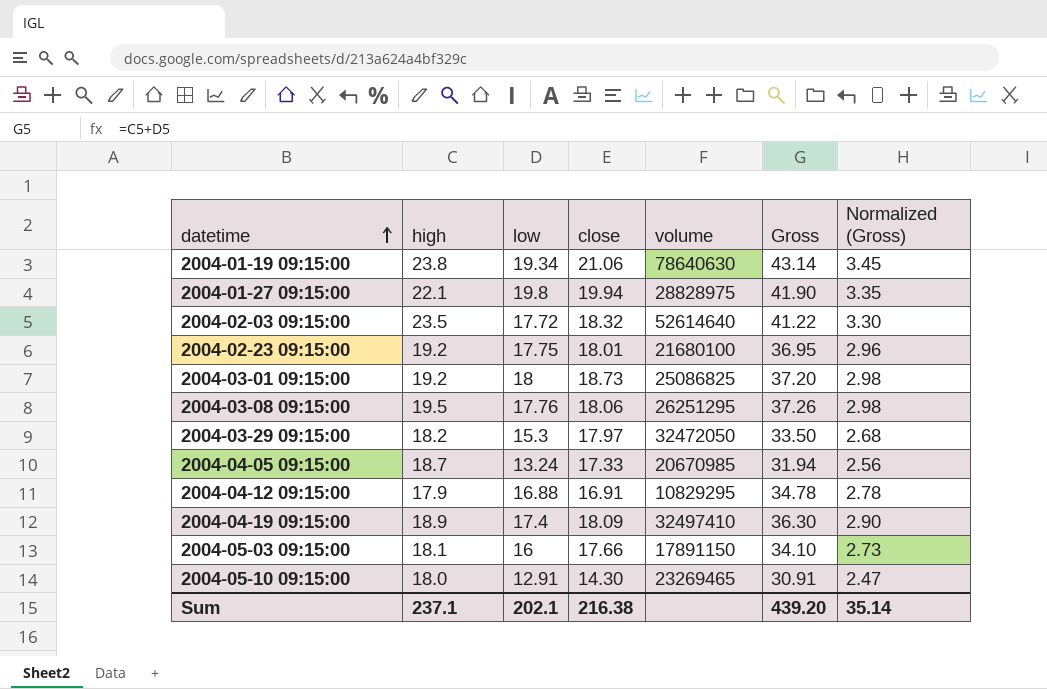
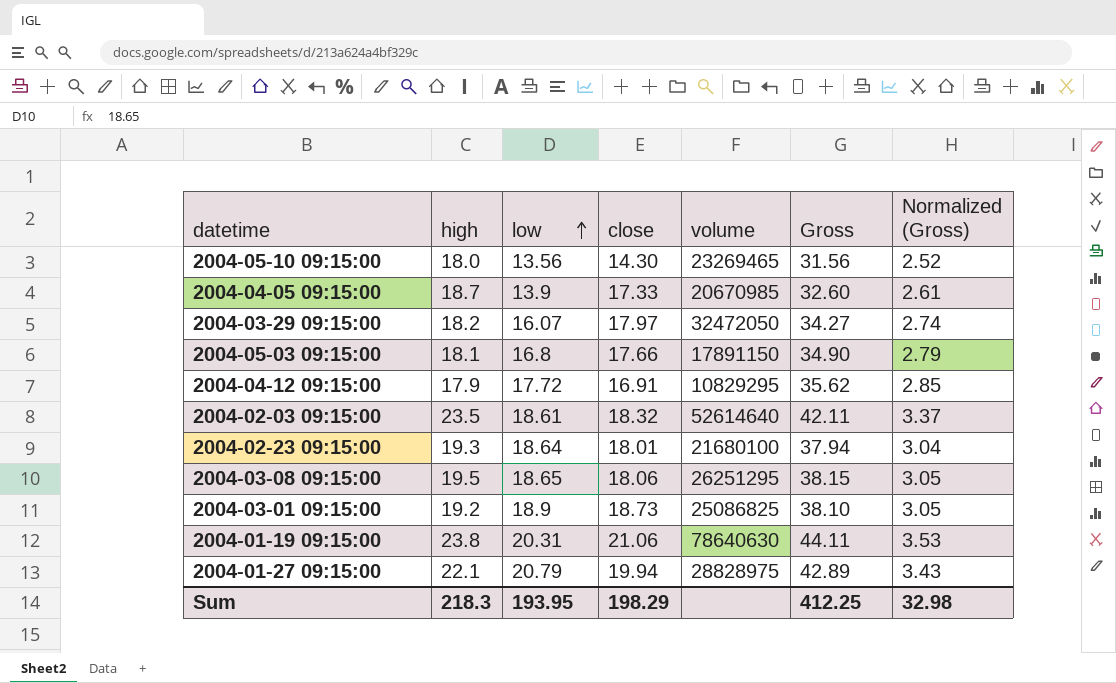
row order: datetime ascending -> low ascending
row 2004-04-19 09:15:00: 18.9 | 17.4 | 18.09 | 32497410 | 36.30 | 2.90 -> none
2004-05-10 09:15:00 | low: 12.91 -> 13.56
2004-05-10 09:15:00 | Gross: 30.91 -> 31.56
2004-05-10 09:15:00 | Normalized (Gross): 2.47 -> 2.52
2004-04-05 09:15:00 | low: 13.24 -> 13.9
2004-04-05 09:15:00 | Gross: 31.94 -> 32.60
2004-04-05 09:15:00 | Normalized (Gross): 2.56 -> 2.61
2004-03-29 09:15:00 | low: 15.3 -> 16.07
2004-03-29 09:15:00 | Gross: 33.50 -> 34.27
2004-03-29 09:15:00 | Normalized (Gross): 2.68 -> 2.74
2004-05-03 09:15:00 | low: 16 -> 16.8
2004-05-03 09:15:00 | Gross: 34.10 -> 34.90
2004-05-03 09:15:00 | Normalized (Gross): 2.73 -> 2.79
2004-04-12 09:15:00 | low: 16.88 -> 17.72
2004-04-12 09:15:00 | Gross: 34.78 -> 35.62
2004-04-12 09:15:00 | Normalized (Gross): 2.78 -> 2.85
2004-02-03 09:15:00 | low: 17.72 -> 18.61
2004-02-03 09:15:00 | Gross: 41.22 -> 42.11
2004-02-03 09:15:00 | Normalized (Gross): 3.30 -> 3.37
2004-02-23 09:15:00 | high: 19.2 -> 19.3
2004-02-23 09:15:00 | low: 17.75 -> 18.64
2004-02-23 09:15:00 | Gross: 36.95 -> 37.94
2004-02-23 09:15:00 | Normalized (Gross): 2.96 -> 3.04
2004-03-08 09:15:00 | low: 17.76 -> 18.65
2004-03-08 09:15:00 | Gross: 37.26 -> 38.15
2004-03-08 09:15:00 | Normalized (Gross): 2.98 -> 3.05
2004-03-01 09:15:00 | low: 18 -> 18.9
2004-03-01 09:15:00 | Gross: 37.20 -> 38.10
2004-03-01 09:15:00 | Normalized (Gross): 2.98 -> 3.05
2004-01-19 09:15:00 | low: 19.34 -> 20.31
2004-01-19 09:15:00 | Gross: 43.14 -> 44.11
2004-01-19 09:15:00 | Normalized (Gross): 3.45 -> 3.53
2004-01-27 09:15:00 | low: 19.8 -> 20.79
2004-01-27 09:15:00 | Gross: 41.90 -> 42.89
2004-01-27 09:15:00 | Normalized (Gross): 3.35 -> 3.43
Sum | high: 237.1 -> 218.3
Sum | low: 202.1 -> 193.95
Sum | close: 216.38 -> 198.29
Sum | Gross: 439.20 -> 412.25
Sum | Normalized (Gross): 35.14 -> 32.98

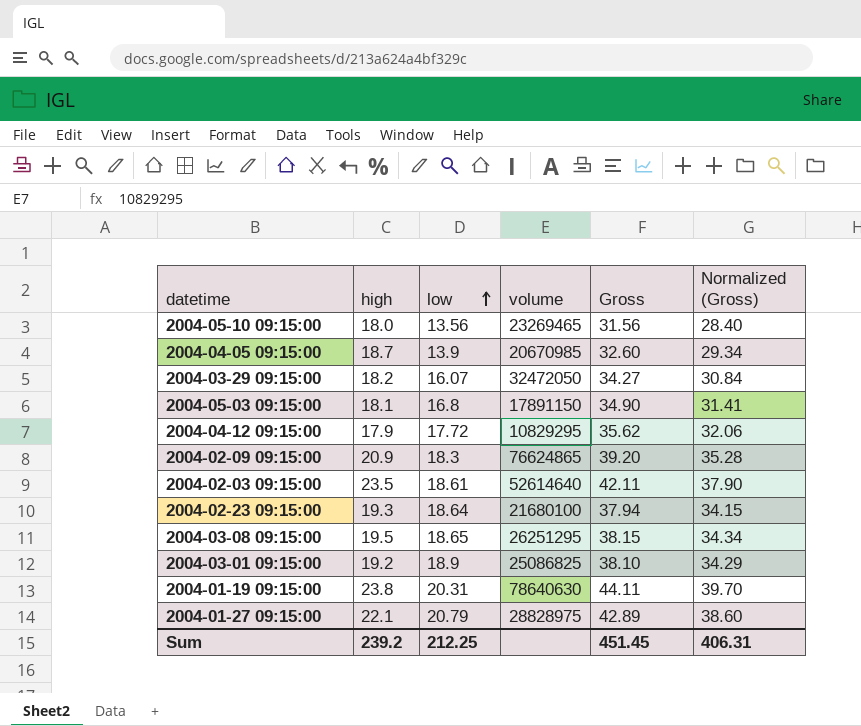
column close | position: 4 -> none
column Normalized (Gross) | formula: [Gross] * 0.08 -> [Gross] * 0.9
row 2004-02-09 09:15:00: none -> 20.9 | 18.3 | 76624865 | 39.20 | 35.28
Sum | high: 218.3 -> 239.2
Sum | low: 193.95 -> 212.25
Sum | Gross: 412.25 -> 451.45
Sum | Normalized (Gross): 32.98 -> 406.31

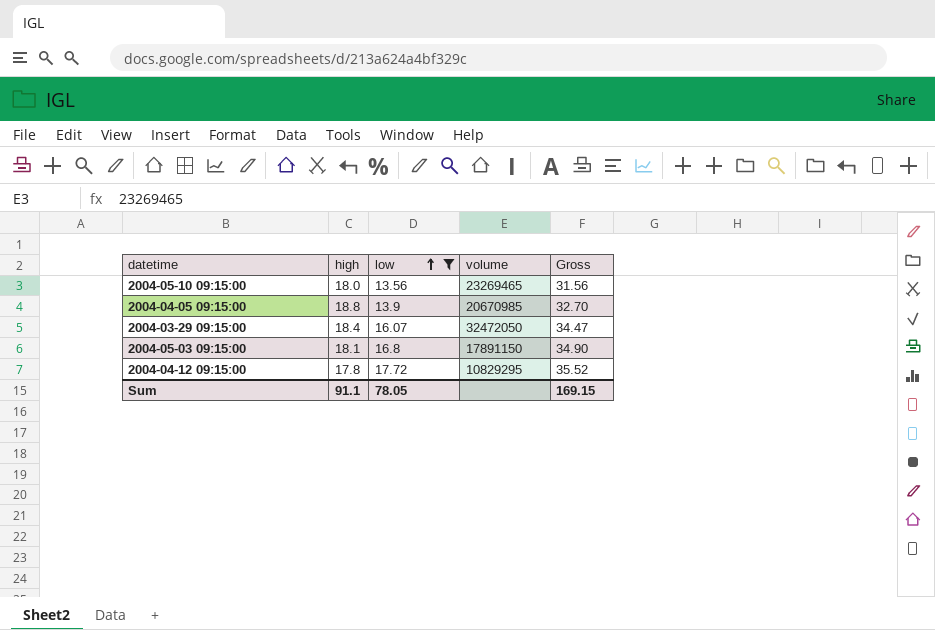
filter: none -> low <= 17.72
column Normalized (Gross) | formula: [Gross] * 0.9 -> none
2004-04-05 09:15:00 | high: 18.7 -> 18.8
2004-04-05 09:15:00 | Gross: 32.60 -> 32.70
2004-03-29 09:15:00 | high: 18.2 -> 18.4
2004-03-29 09:15:00 | Gross: 34.27 -> 34.47
2004-04-12 09:15:00 | high: 17.9 -> 17.8
2004-04-12 09:15:00 | Gross: 35.62 -> 35.52
Sum | high: 239.2 -> 91.1
Sum | low: 212.25 -> 78.05
Sum | Gross: 451.45 -> 169.15

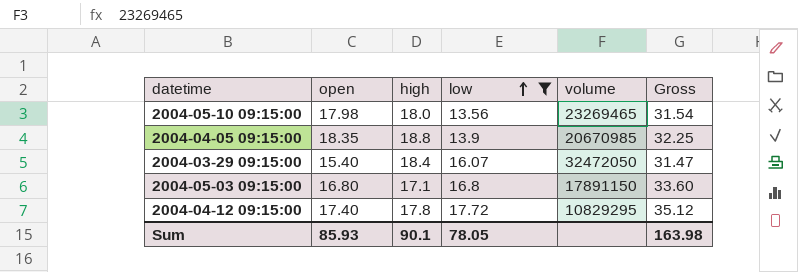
column open | position: none -> 2
column Gross | formula: [high] + [low] -> [open] + [low]
2004-05-03 09:15:00 | high: 18.1 -> 17.1
Sum | high: 91.1 -> 90.1
Sum | Gross: 169.15 -> 163.98

